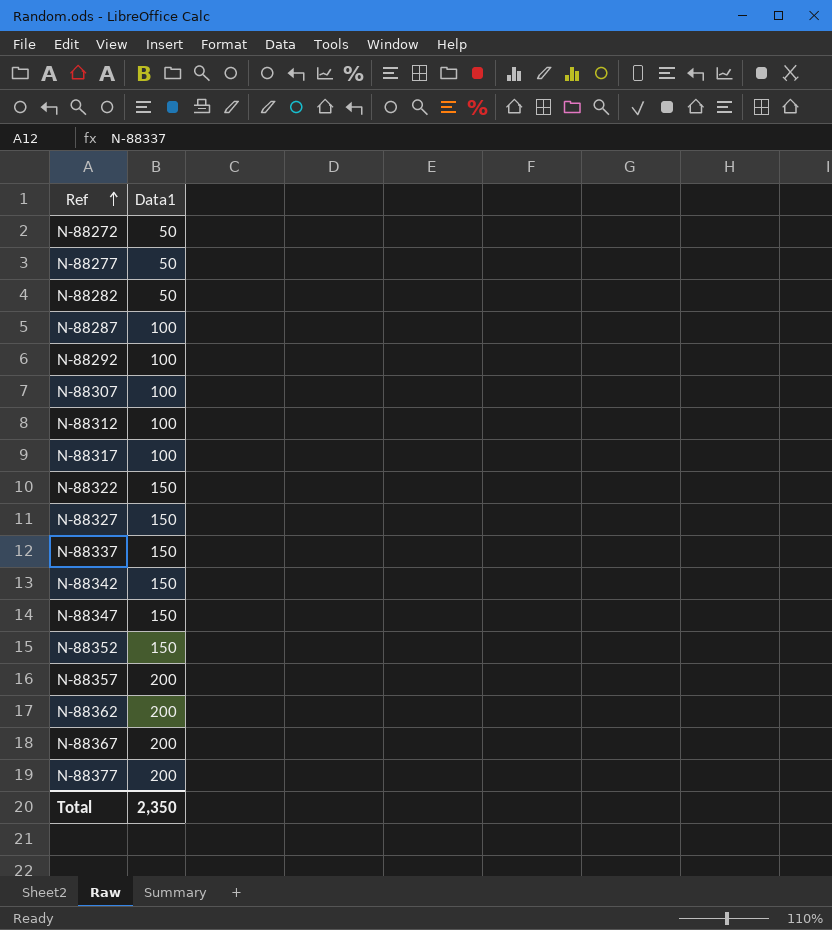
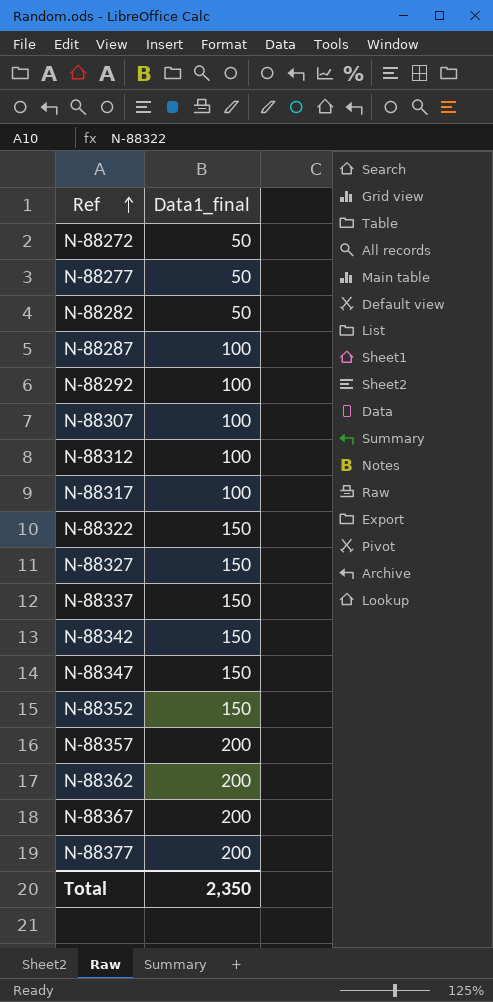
column name: Data1 -> Data1_final

